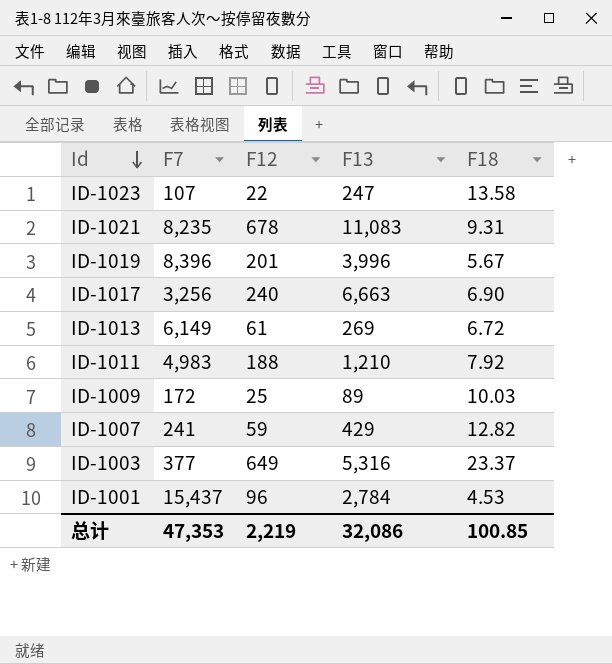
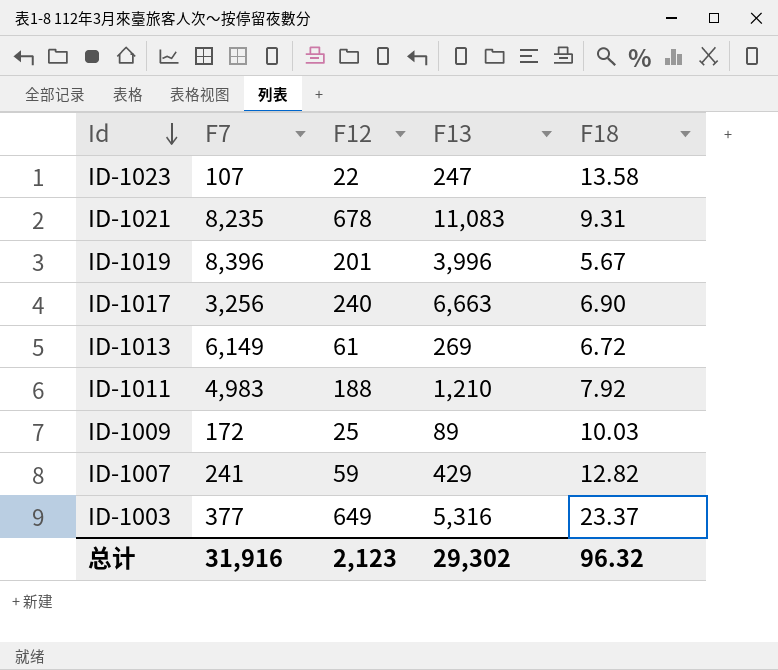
row ID-1001: 15,437 | 96 | 2,784 | 4.53 -> none
总计 | F7: 47,353 -> 31,916
总计 | F12: 2,219 -> 2,123
总计 | F13: 32,086 -> 29,302
总计 | F18: 100.85 -> 96.32

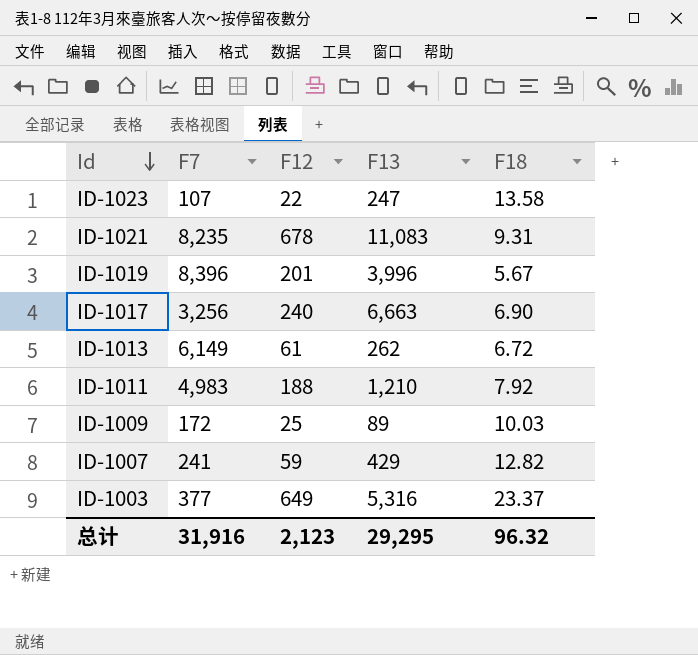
ID-1013 | F13: 269 -> 262
总计 | F13: 29,302 -> 29,295

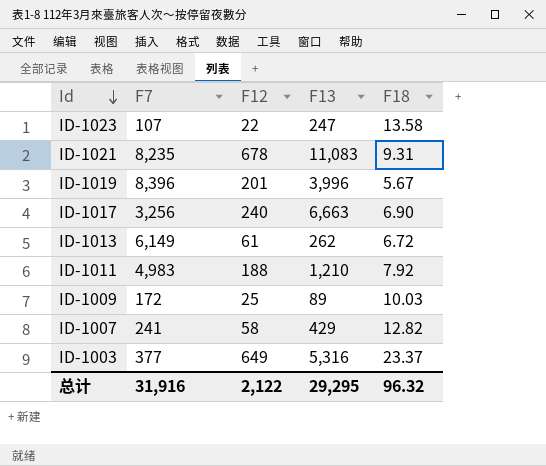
ID-1007 | F12: 59 -> 58
总计 | F12: 2,123 -> 2,122

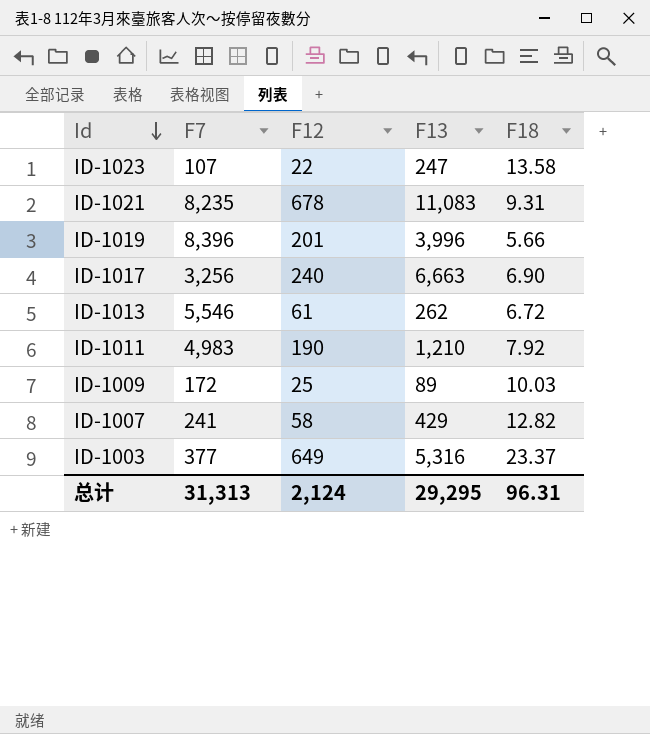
ID-1019 | F18: 5.67 -> 5.66
ID-1013 | F7: 6,149 -> 5,546
ID-1011 | F12: 188 -> 190
总计 | F7: 31,916 -> 31,313
总计 | F12: 2,122 -> 2,124
总计 | F18: 96.32 -> 96.31

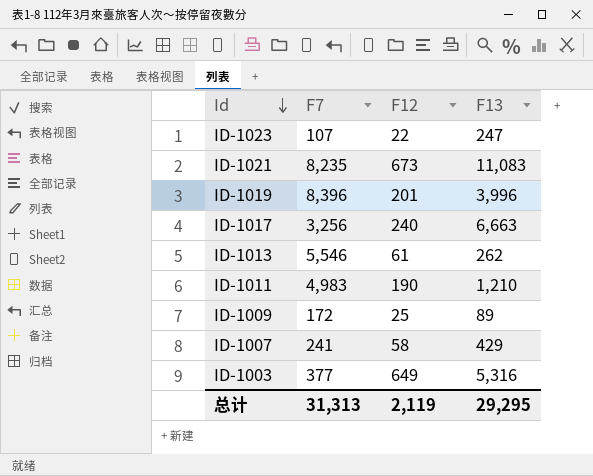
column F18 | position: 5 -> none
ID-1021 | F12: 678 -> 673
总计 | F12: 2,124 -> 2,119

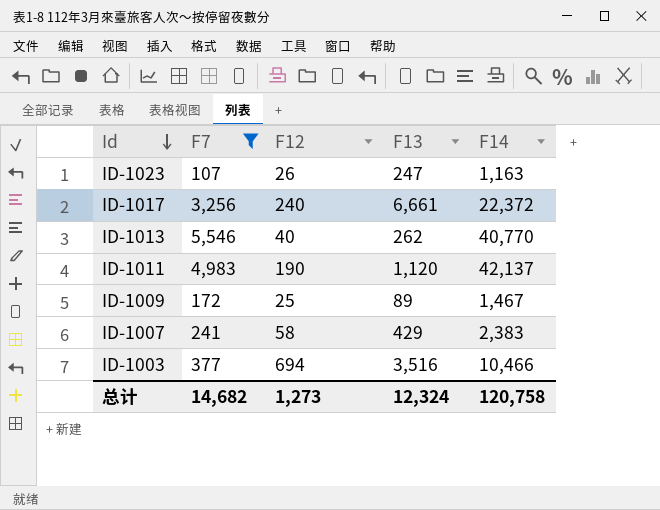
filter: none -> F7 <= 5,546
column F14 | position: none -> 5
ID-1023 | F12: 22 -> 26
ID-1017 | F13: 6,663 -> 6,661
ID-1013 | F12: 61 -> 40
ID-1011 | F13: 1,210 -> 1,120
ID-1003 | F12: 649 -> 694
ID-1003 | F13: 5,316 -> 3,516
总计 | F7: 31,313 -> 14,682
总计 | F12: 2,119 -> 1,273
总计 | F13: 29,295 -> 12,324

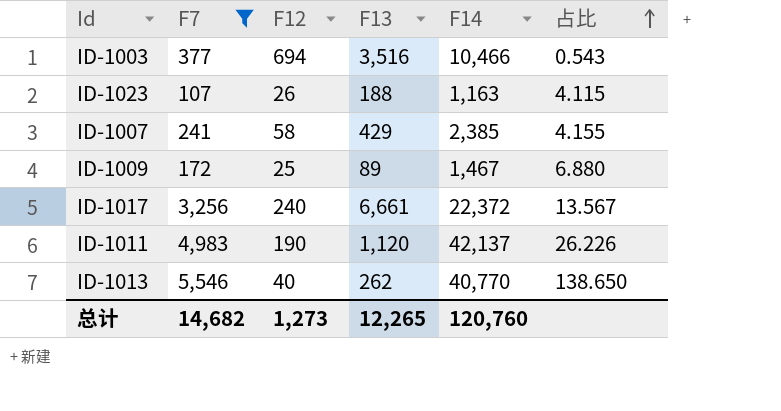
row order: Id descending -> 占比 ascending
column 占比 | formula: none -> [F7] / [F12]
ID-1023 | F13: 247 -> 188
ID-1007 | F14: 2,383 -> 2,385
总计 | F13: 12,324 -> 12,265
总计 | F14: 120,758 -> 120,760

